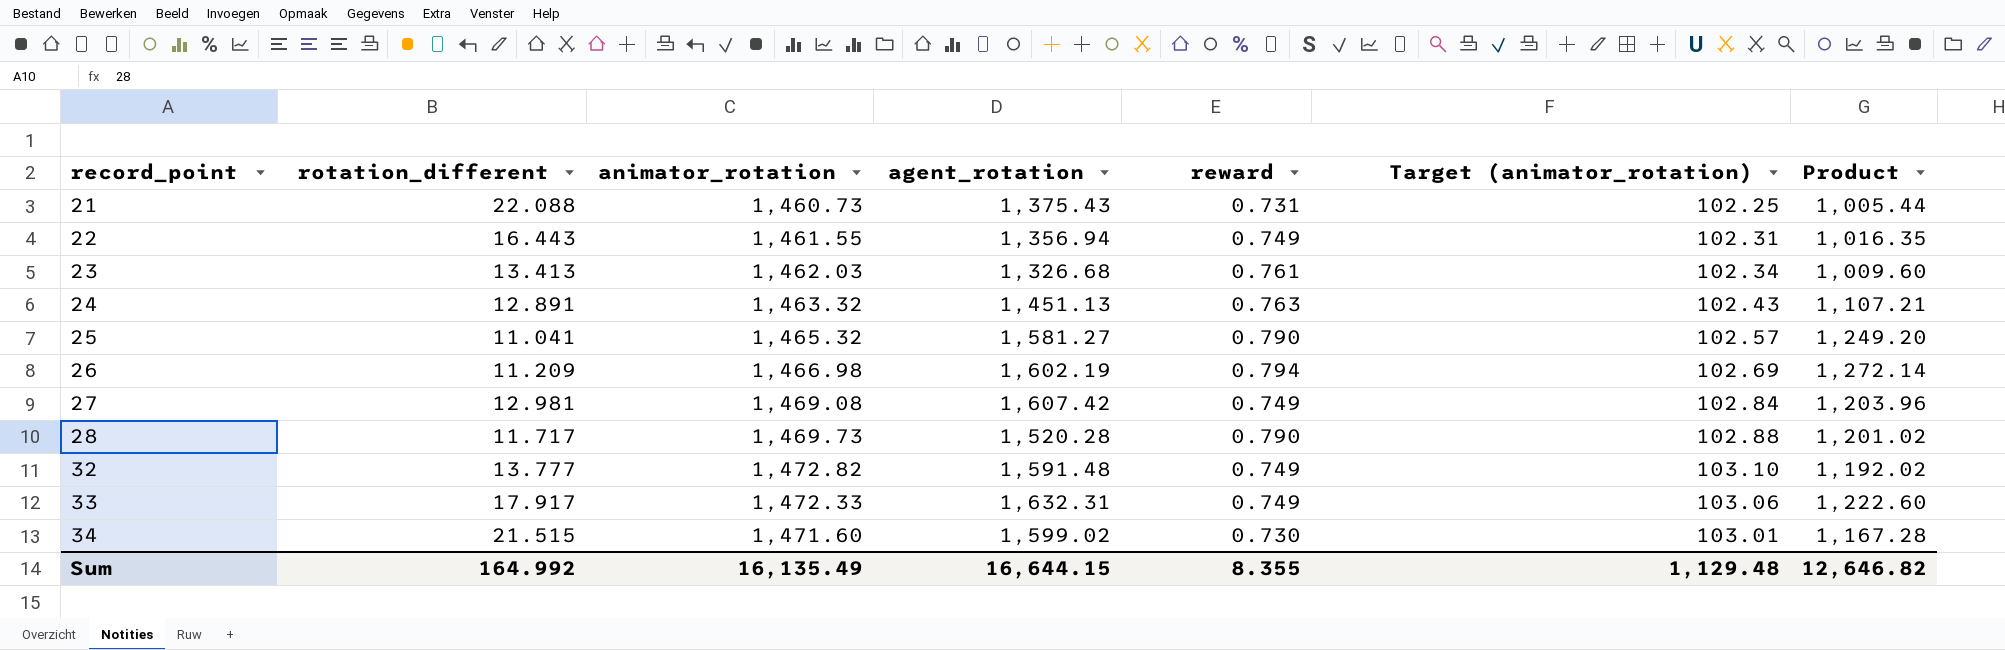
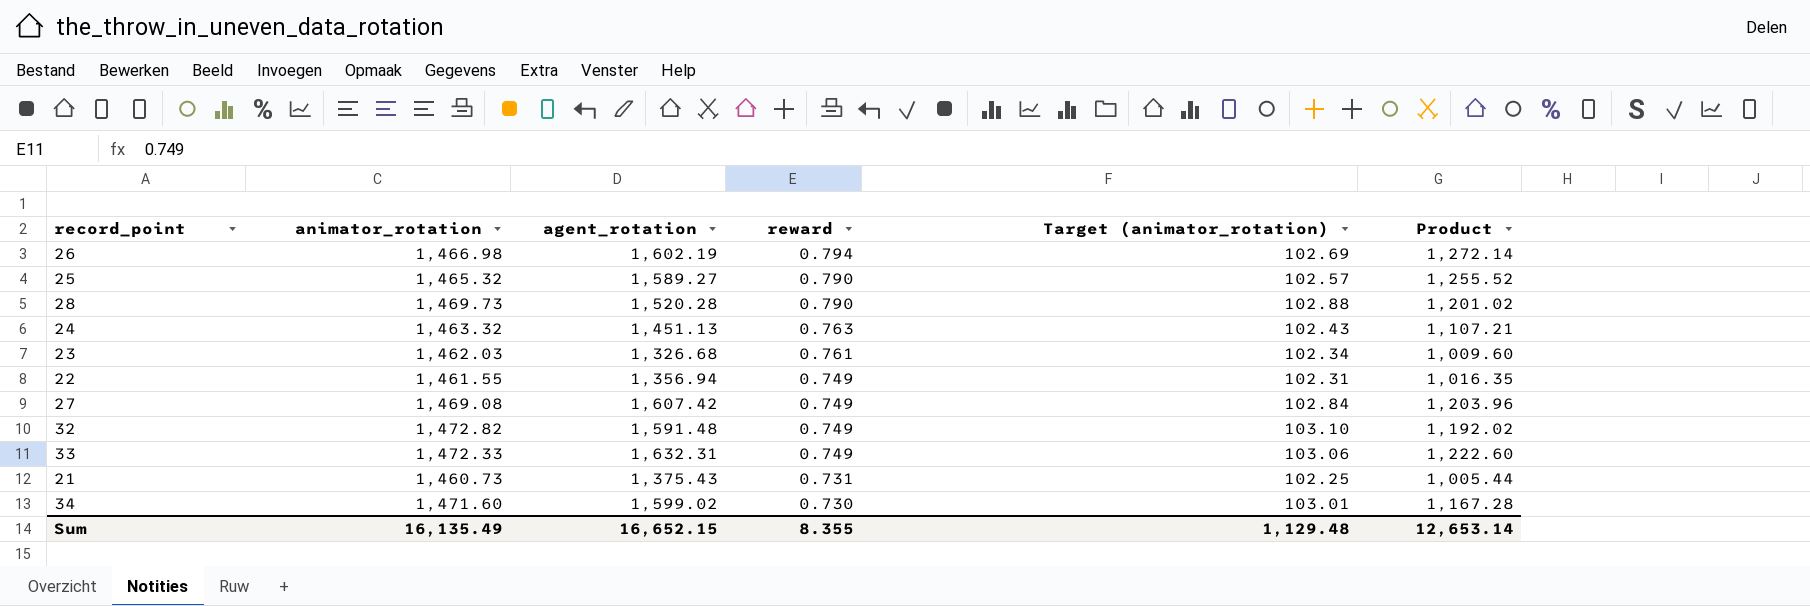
row order: record_point ascending -> reward descending
column rotation_different | position: 2 -> none
25 | agent_rotation: 1,581.27 -> 1,589.27
25 | Product: 1,249.20 -> 1,255.52
Sum | agent_rotation: 16,644.15 -> 16,652.15
Sum | Product: 12,646.82 -> 12,653.14

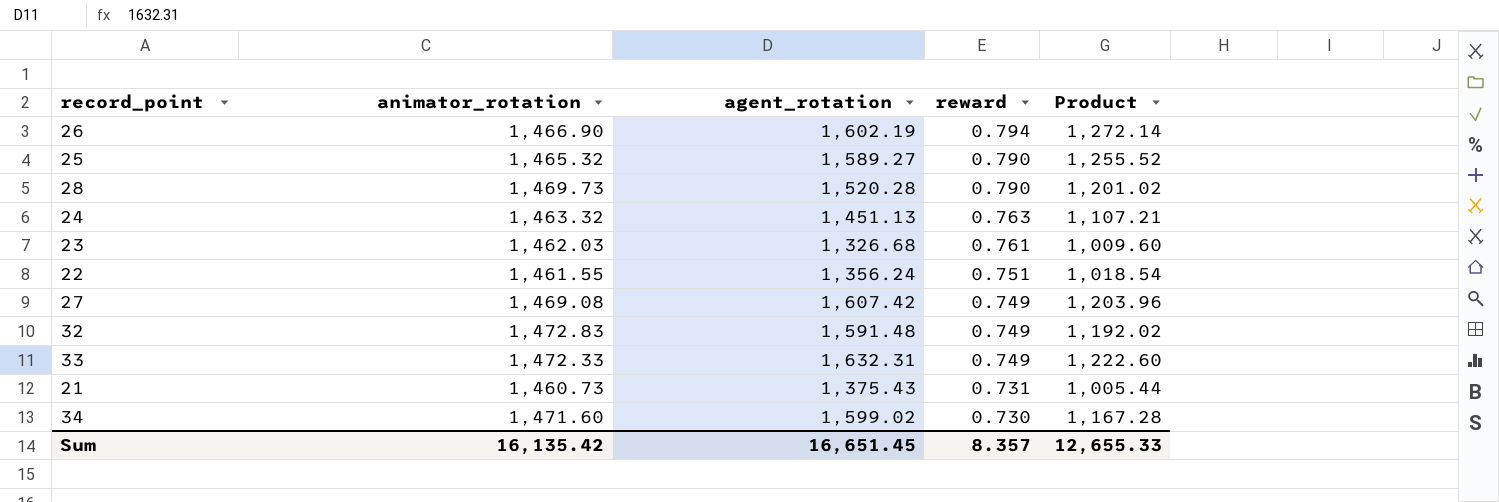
column Target (animator_rotation) | formula: [animator_rotation] * 0.07 -> none
26 | animator_rotation: 1,466.98 -> 1,466.90
22 | agent_rotation: 1,356.94 -> 1,356.24
22 | reward: 0.749 -> 0.751
22 | Product: 1,016.35 -> 1,018.54
32 | animator_rotation: 1,472.82 -> 1,472.83
Sum | animator_rotation: 16,135.49 -> 16,135.42
Sum | agent_rotation: 16,652.15 -> 16,651.45
Sum | reward: 8.355 -> 8.357
Sum | Product: 12,653.14 -> 12,655.33

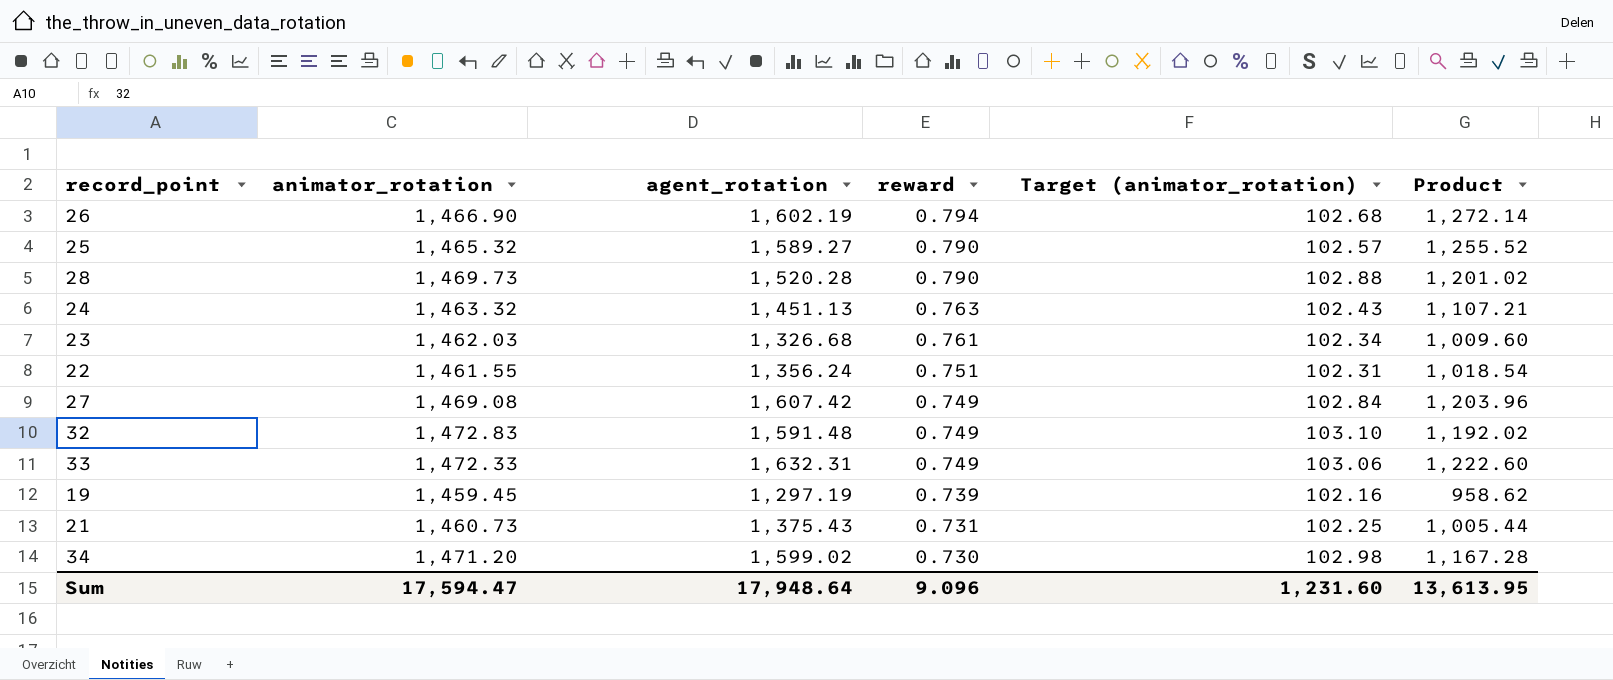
column Target (animator_rotation) | formula: none -> [animator_rotation] * 0.07
row 19: none -> 1,459.45 | 1,297.19 | 0.739 | 102.16 | 958.62
34 | animator_rotation: 1,471.60 -> 1,471.20
Sum | animator_rotation: 16,135.42 -> 17,594.47
Sum | agent_rotation: 16,651.45 -> 17,948.64
Sum | reward: 8.357 -> 9.096
Sum | Product: 12,655.33 -> 13,613.95

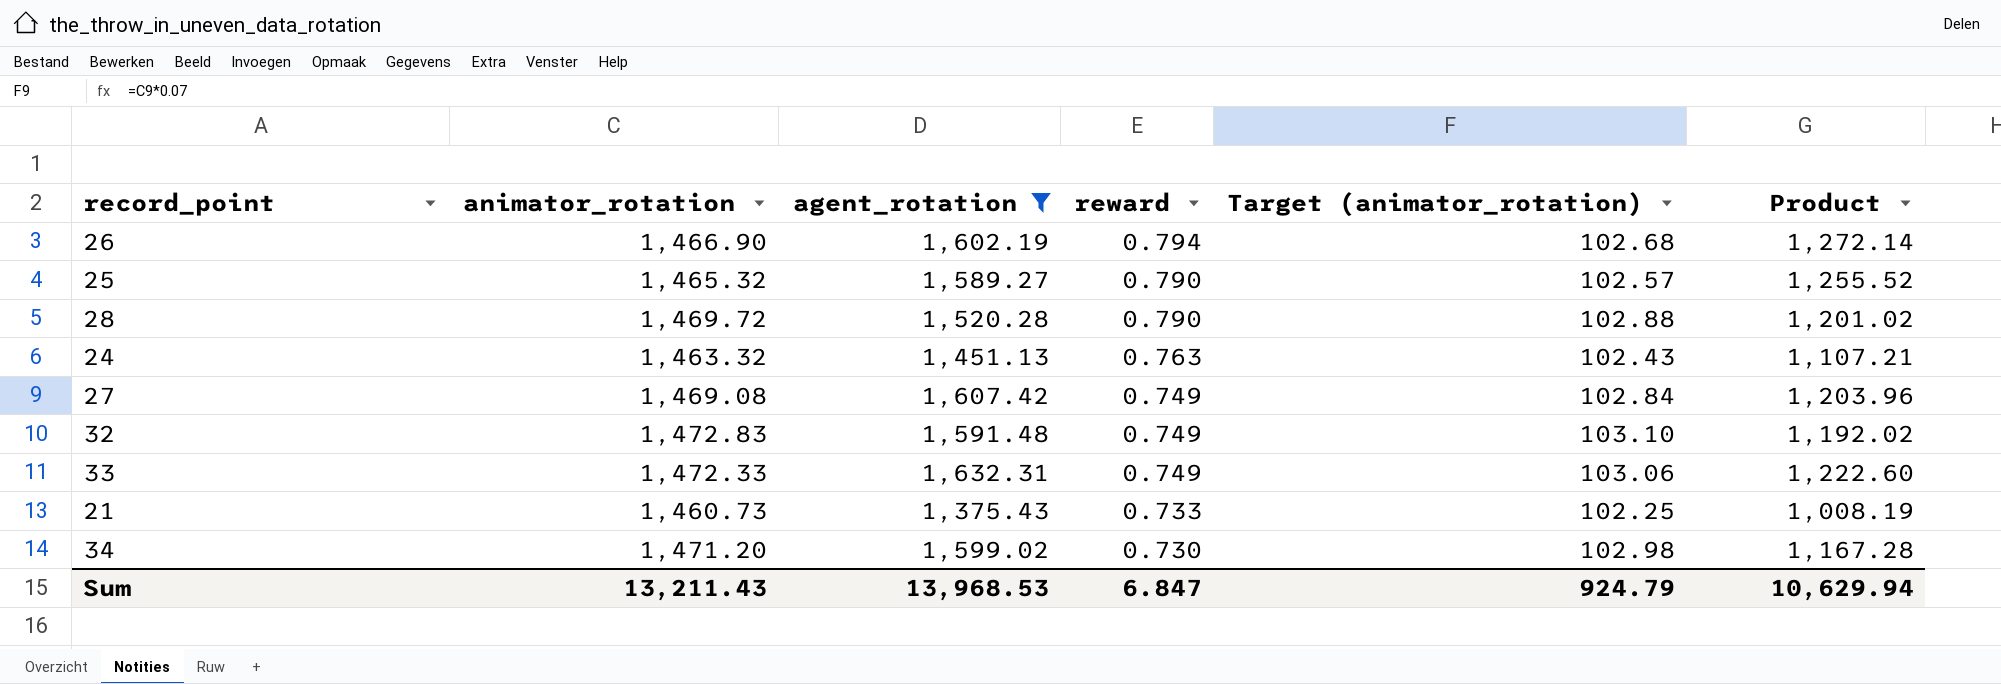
filter: none -> agent_rotation >= 1,375.43
28 | animator_rotation: 1,469.73 -> 1,469.72
21 | reward: 0.731 -> 0.733
21 | Product: 1,005.44 -> 1,008.19
Sum | animator_rotation: 17,594.47 -> 13,211.43
Sum | agent_rotation: 17,948.64 -> 13,968.53
Sum | reward: 9.096 -> 6.847
Sum | Target (animator_rotation): 1,231.60 -> 924.79
Sum | Product: 13,613.95 -> 10,629.94

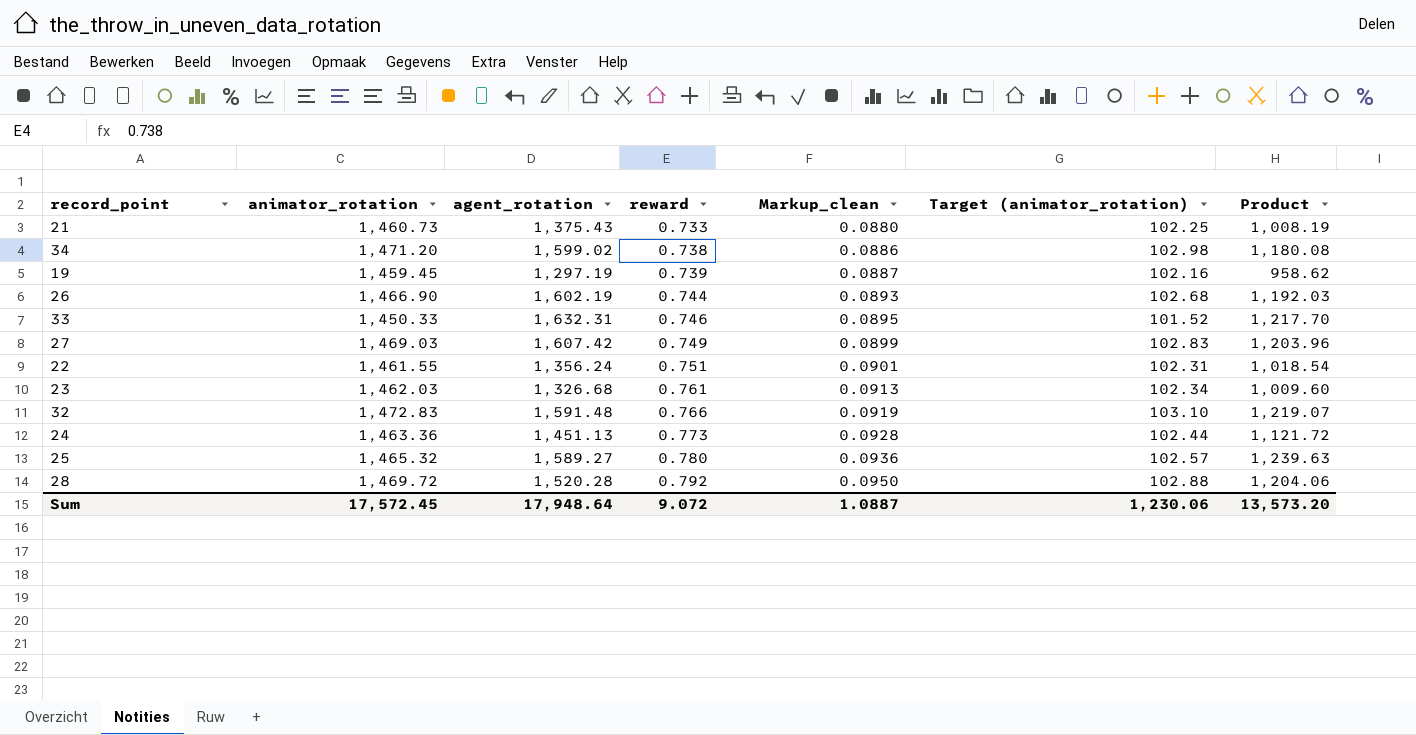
filter: agent_rotation >= 1,375.43 -> none
row order: reward descending -> reward ascending
column Markup_clean | formula: none -> [reward] * 0.12
34 | reward: 0.730 -> 0.738
34 | Product: 1,167.28 -> 1,180.08
26 | reward: 0.794 -> 0.744
26 | Product: 1,272.14 -> 1,192.03
33 | animator_rotation: 1,472.33 -> 1,450.33
33 | reward: 0.749 -> 0.746
33 | Target (animator_rotation): 103.06 -> 101.52
33 | Product: 1,222.60 -> 1,217.70
27 | animator_rotation: 1,469.08 -> 1,469.03
27 | Target (animator_rotation): 102.84 -> 102.83
32 | reward: 0.749 -> 0.766
32 | Product: 1,192.02 -> 1,219.07
24 | animator_rotation: 1,463.32 -> 1,463.36
24 | reward: 0.763 -> 0.773
24 | Target (animator_rotation): 102.43 -> 102.44
24 | Product: 1,107.21 -> 1,121.72
25 | reward: 0.790 -> 0.780
25 | Product: 1,255.52 -> 1,239.63
28 | reward: 0.790 -> 0.792
28 | Product: 1,201.02 -> 1,204.06
Sum | animator_rotation: 13,211.43 -> 17,572.45
Sum | agent_rotation: 13,968.53 -> 17,948.64
Sum | reward: 6.847 -> 9.072
Sum | Target (animator_rotation): 924.79 -> 1,230.06
Sum | Product: 10,629.94 -> 13,573.20

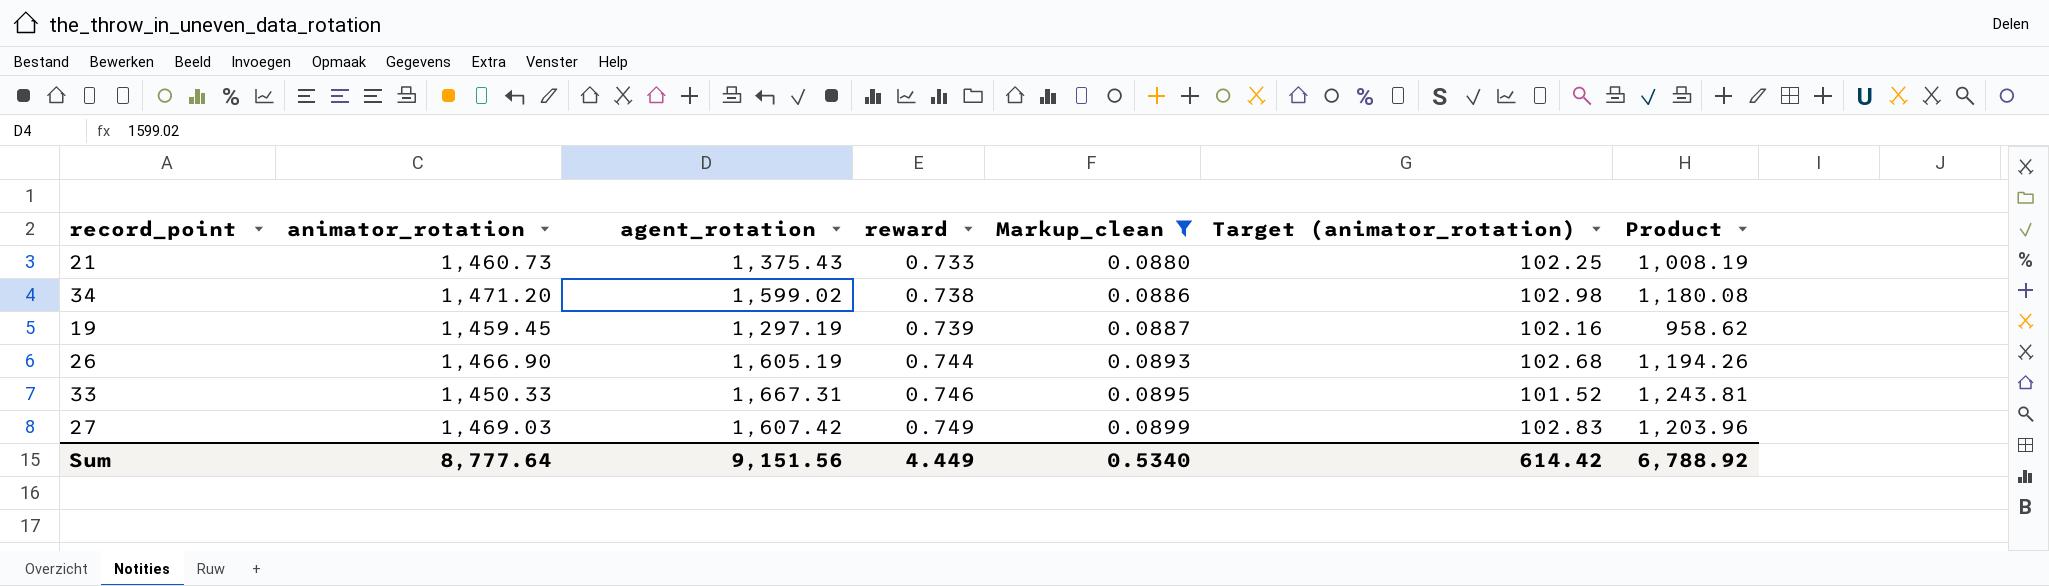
filter: none -> Markup_clean <= 0.0899
26 | agent_rotation: 1,602.19 -> 1,605.19
26 | Product: 1,192.03 -> 1,194.26
33 | agent_rotation: 1,632.31 -> 1,667.31
33 | Product: 1,217.70 -> 1,243.81
Sum | animator_rotation: 17,572.45 -> 8,777.64
Sum | agent_rotation: 17,948.64 -> 9,151.56
Sum | reward: 9.072 -> 4.449
Sum | Markup_clean: 1.0887 -> 0.5340
Sum | Target (animator_rotation): 1,230.06 -> 614.42
Sum | Product: 13,573.20 -> 6,788.92

